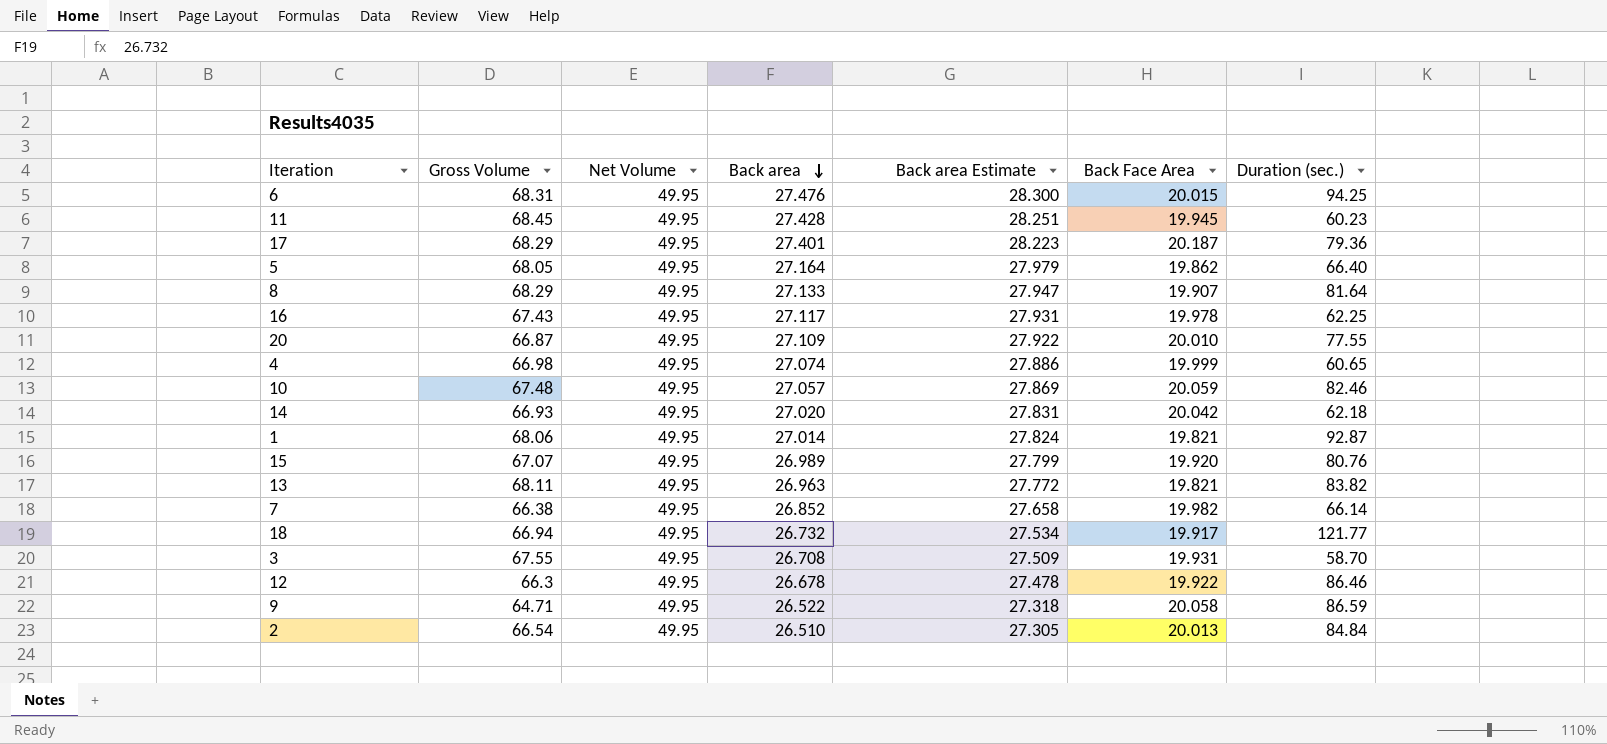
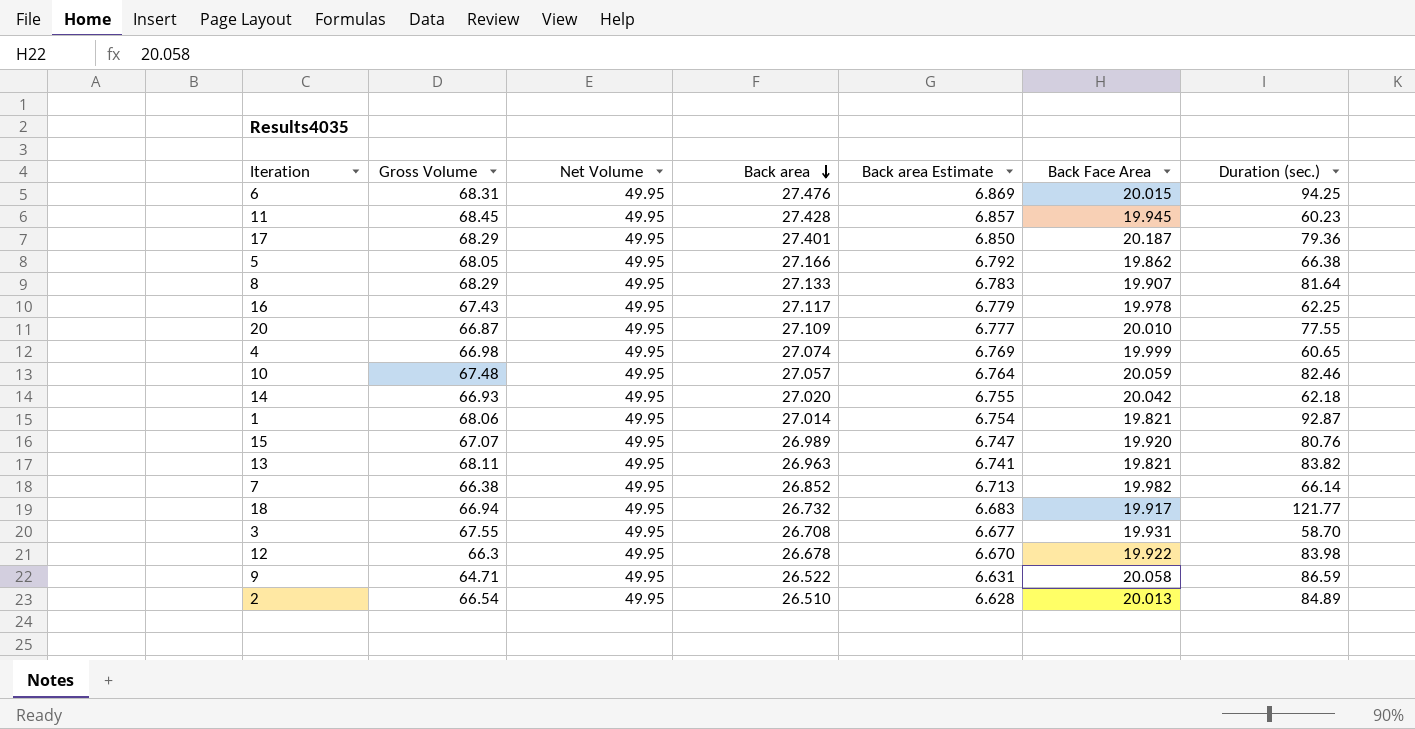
column Back area Estimate | formula: [Back area] * 1.03 -> [Back area] * 0.25
5 | Back area: 27.164 -> 27.166
5 | Duration (sec.): 66.40 -> 66.38
12 | Duration (sec.): 86.46 -> 83.98
2 | Duration (sec.): 84.84 -> 84.89

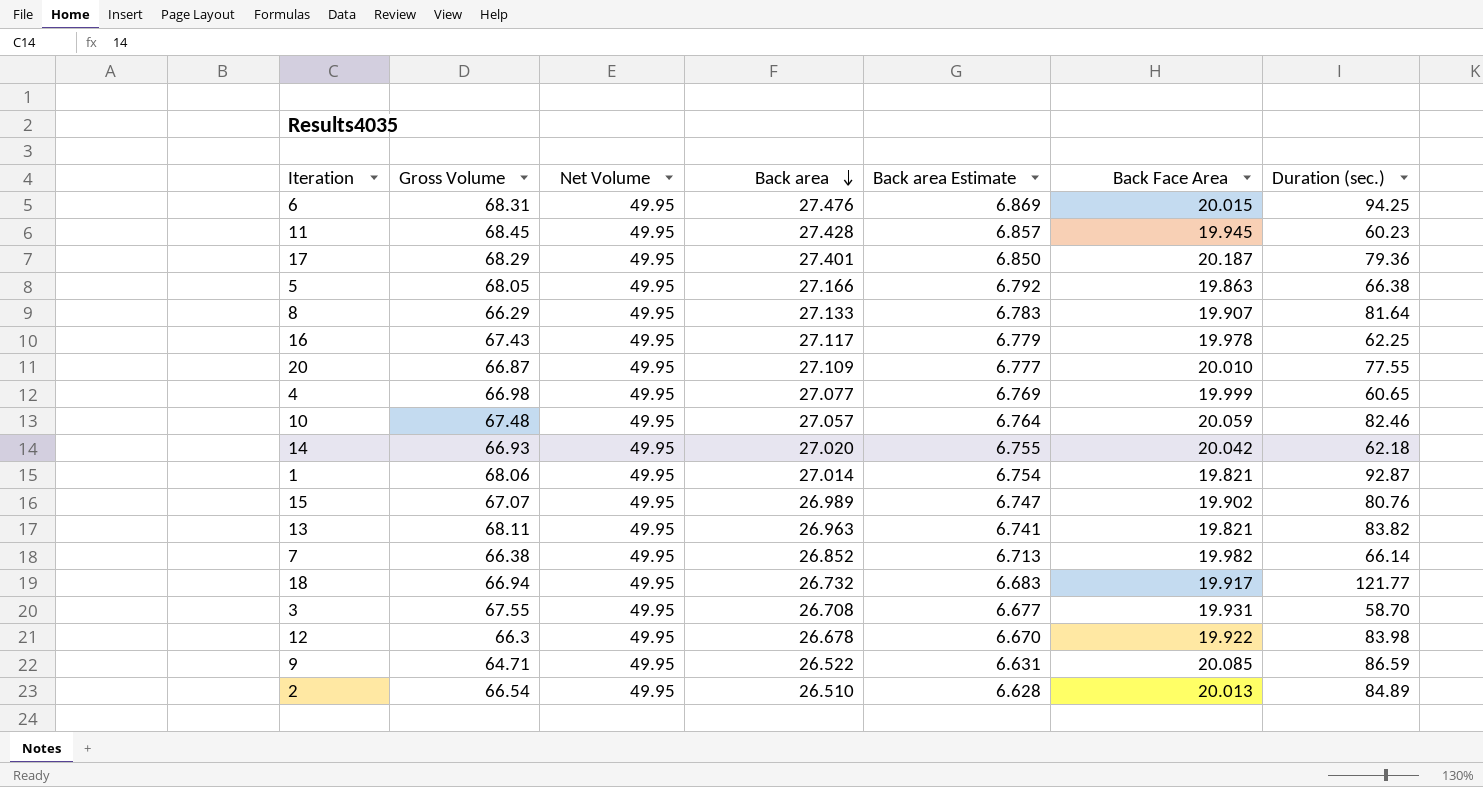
5 | Back Face Area: 19.862 -> 19.863
8 | Gross Volume: 68.29 -> 66.29
4 | Back area: 27.074 -> 27.077
15 | Back Face Area: 19.920 -> 19.902
9 | Back Face Area: 20.058 -> 20.085

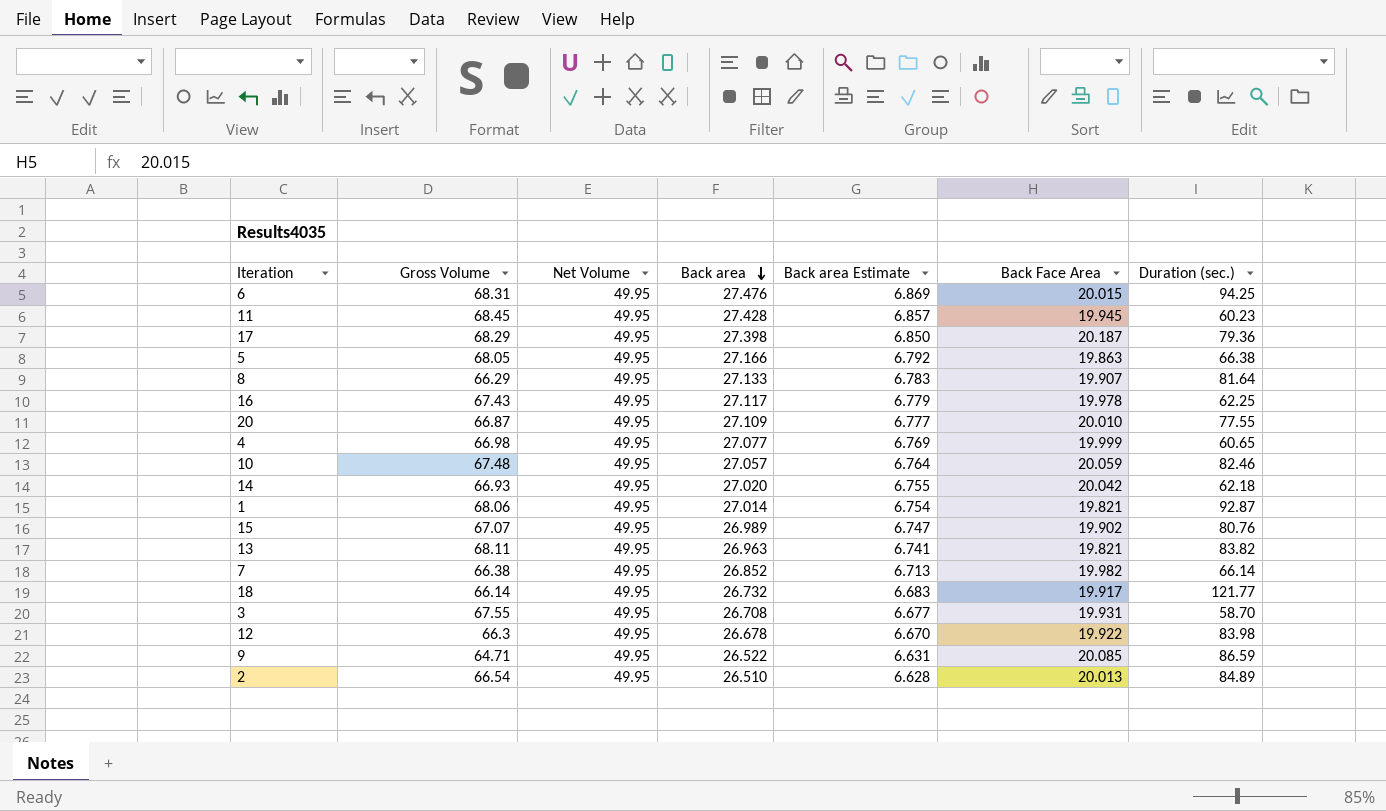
17 | Back area: 27.401 -> 27.398
18 | Gross Volume: 66.94 -> 66.14

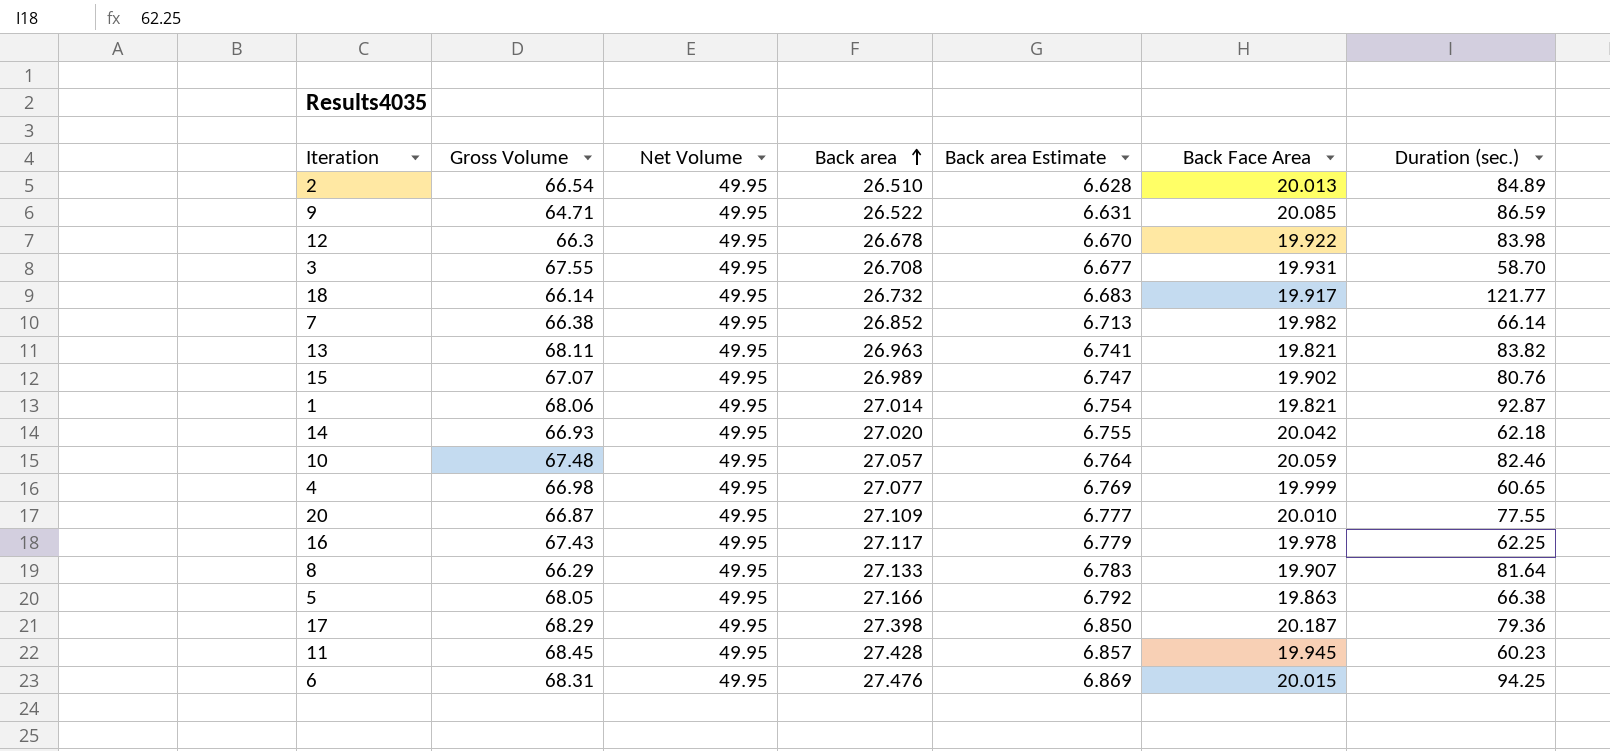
row order: Back area descending -> Back area ascending

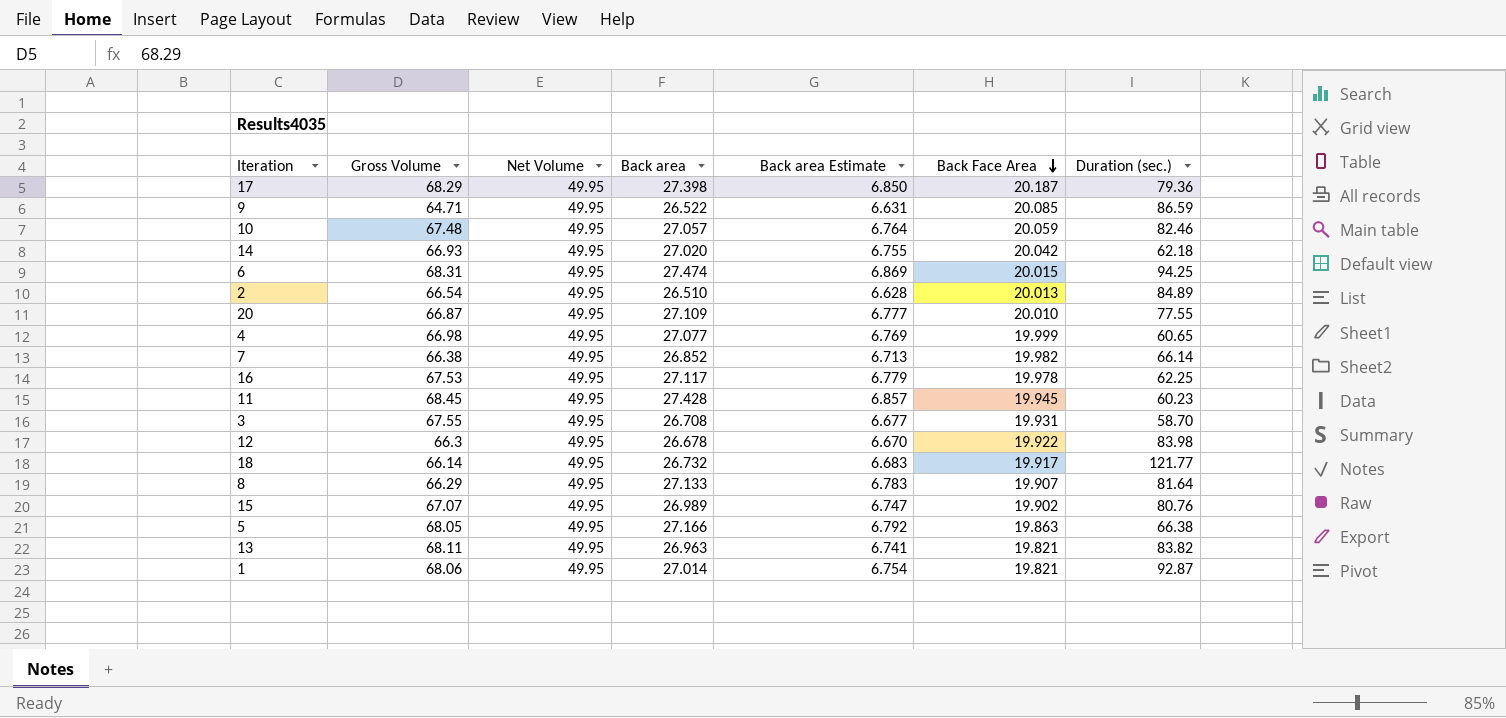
row order: Back area ascending -> Back Face Area descending
6 | Back area: 27.476 -> 27.474
16 | Gross Volume: 67.43 -> 67.53

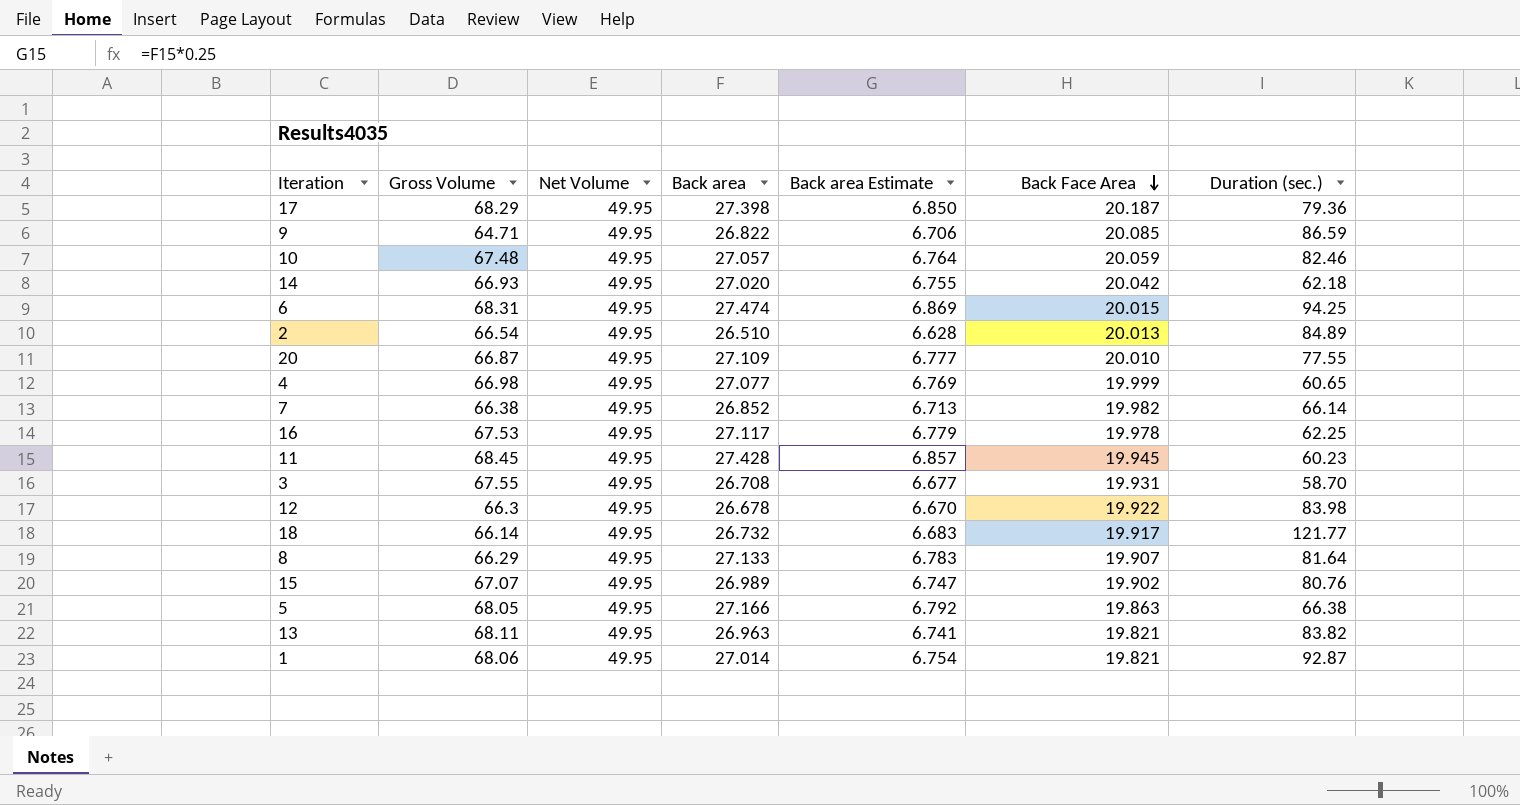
9 | Back area: 26.522 -> 26.822
9 | Back area Estimate: 6.631 -> 6.706

